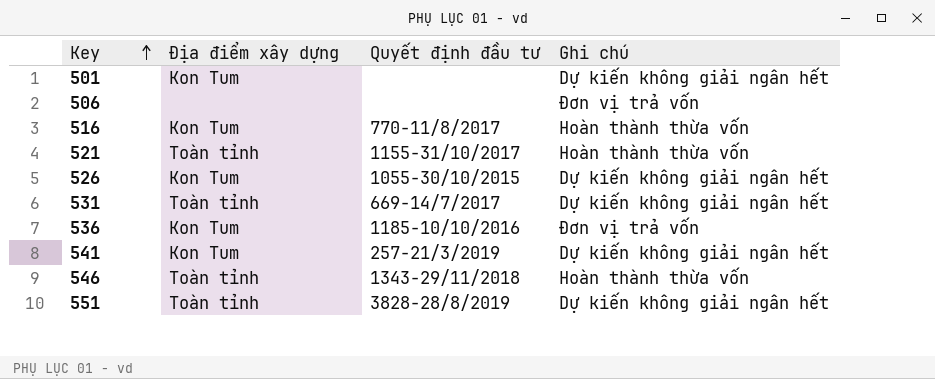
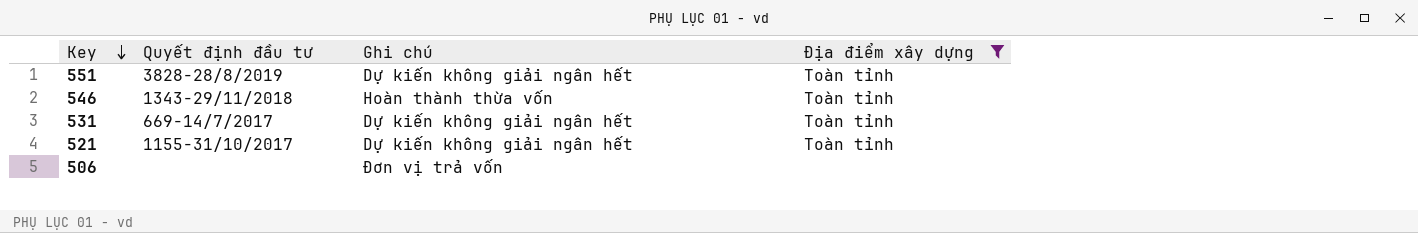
filter: none -> Địa điểm xây dựng != Kon Tum
row order: Key ascending -> Key descending
column Địa điểm xây dựng | position: 2 -> 4
521 | Ghi chú: Hoàn thành thừa vốn -> Dự kiến không giải ngân hết

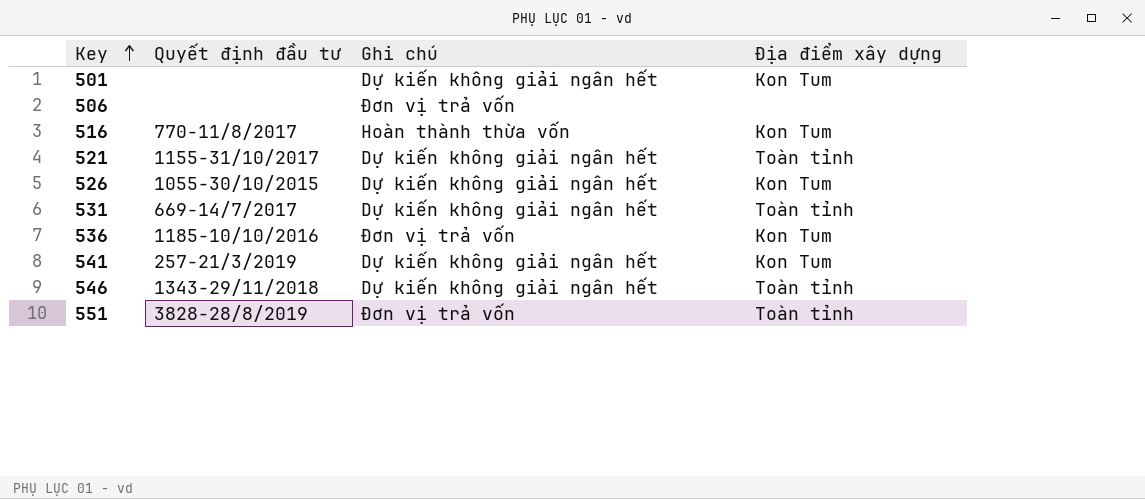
filter: Địa điểm xây dựng != Kon Tum -> none
row order: Key descending -> Key ascending
546 | Ghi chú: Hoàn thành thừa vốn -> Dự kiến không giải ngân hết
551 | Ghi chú: Dự kiến không giải ngân hết -> Đơn vị trả vốn

